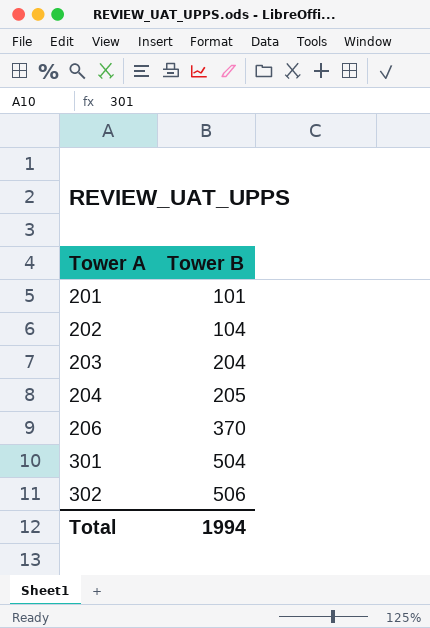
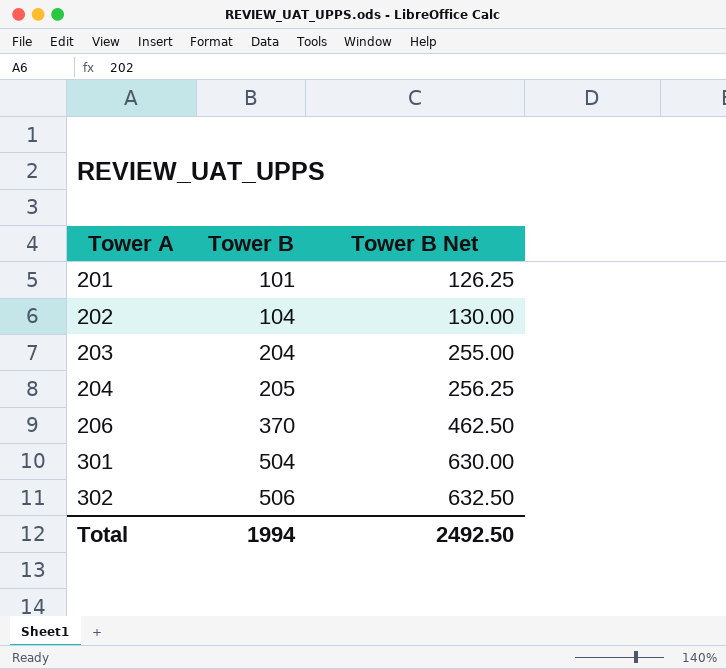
column Tower B Net | formula: none -> [Tower B] * 1.25

